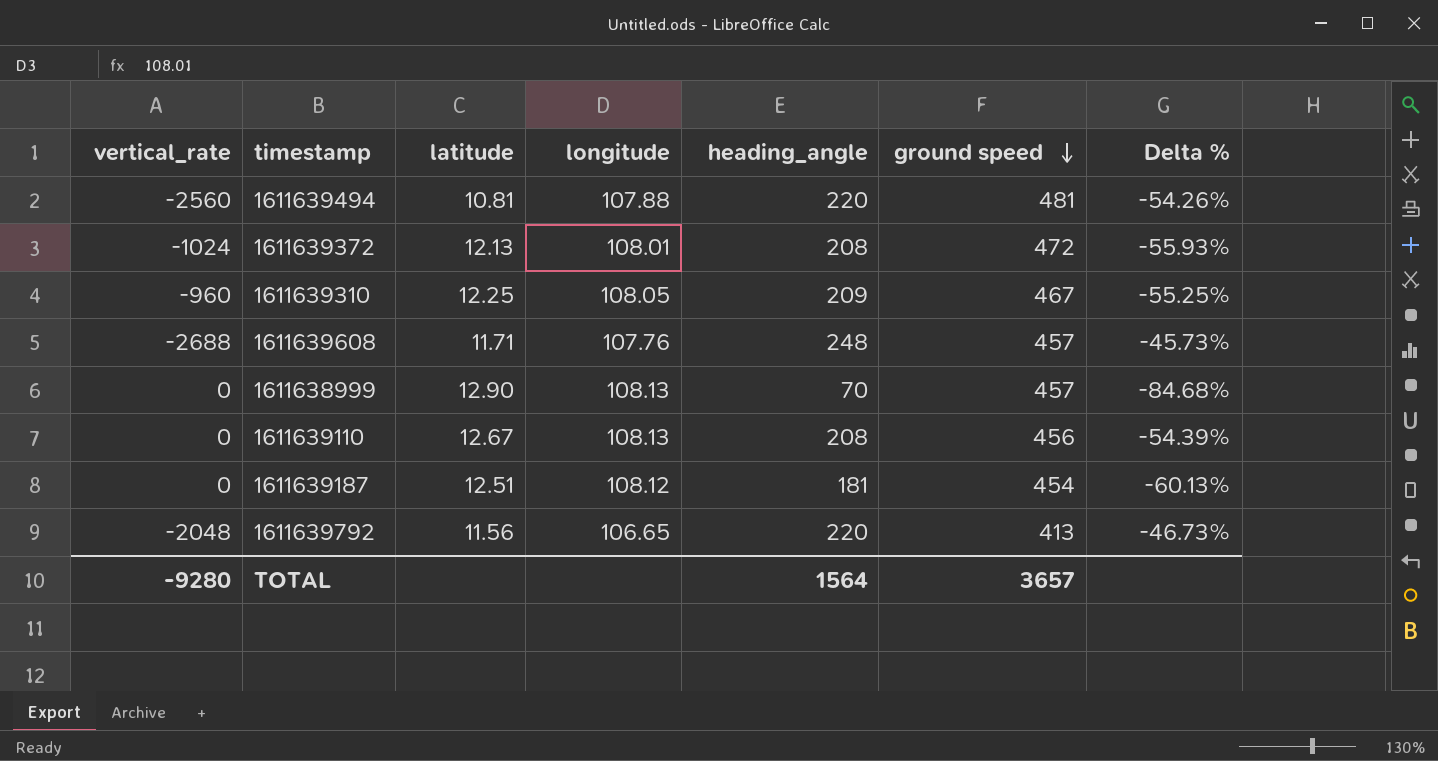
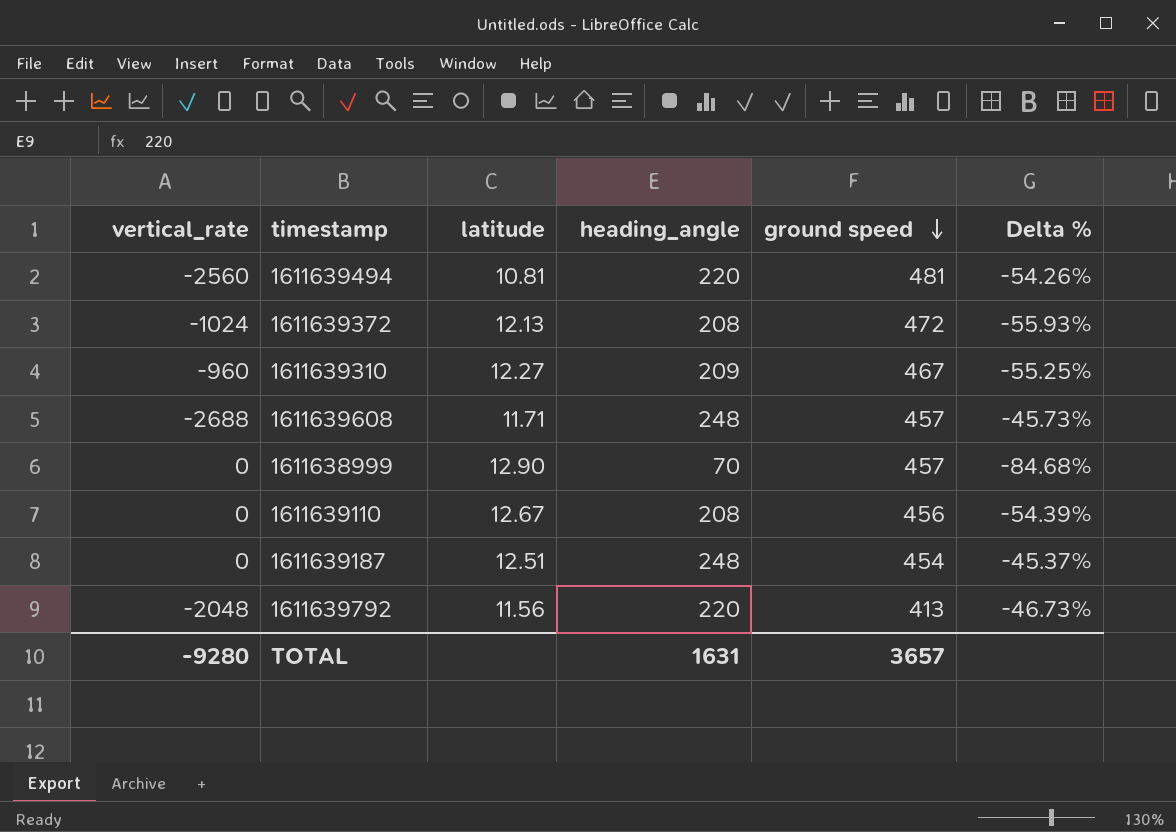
column longitude | position: 4 -> none
1611639310 | latitude: 12.25 -> 12.27
1611639187 | heading_angle: 181 -> 248
1611639187 | Delta %: -60.13% -> -45.37%
TOTAL | heading_angle: 1564 -> 1631

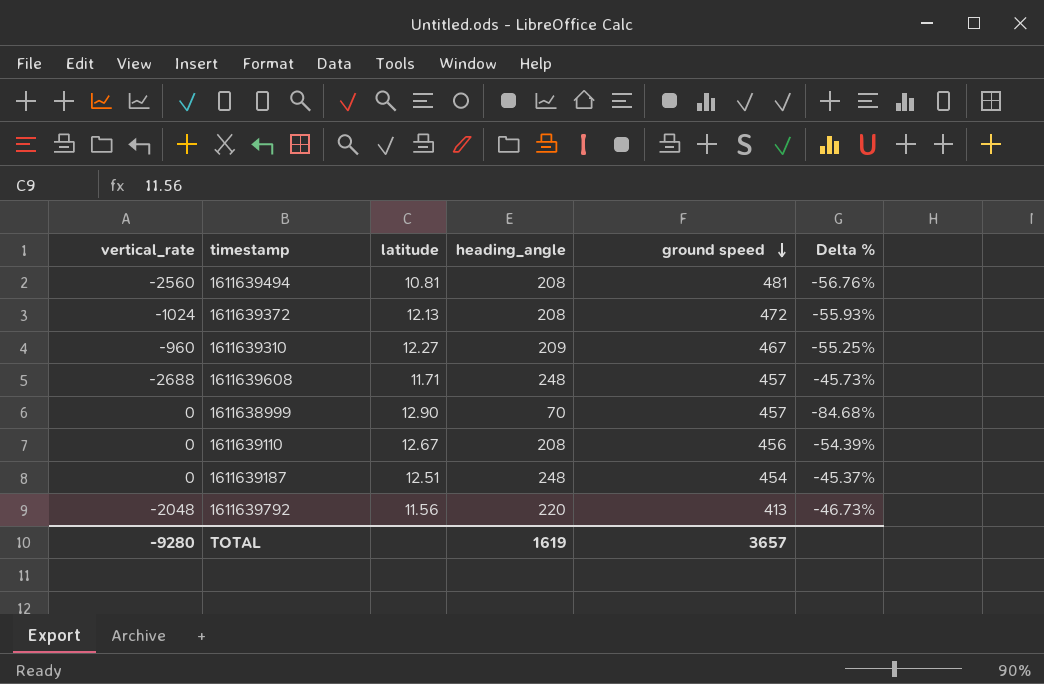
1611639494 | heading_angle: 220 -> 208
1611639494 | Delta %: -54.26% -> -56.76%
TOTAL | heading_angle: 1631 -> 1619

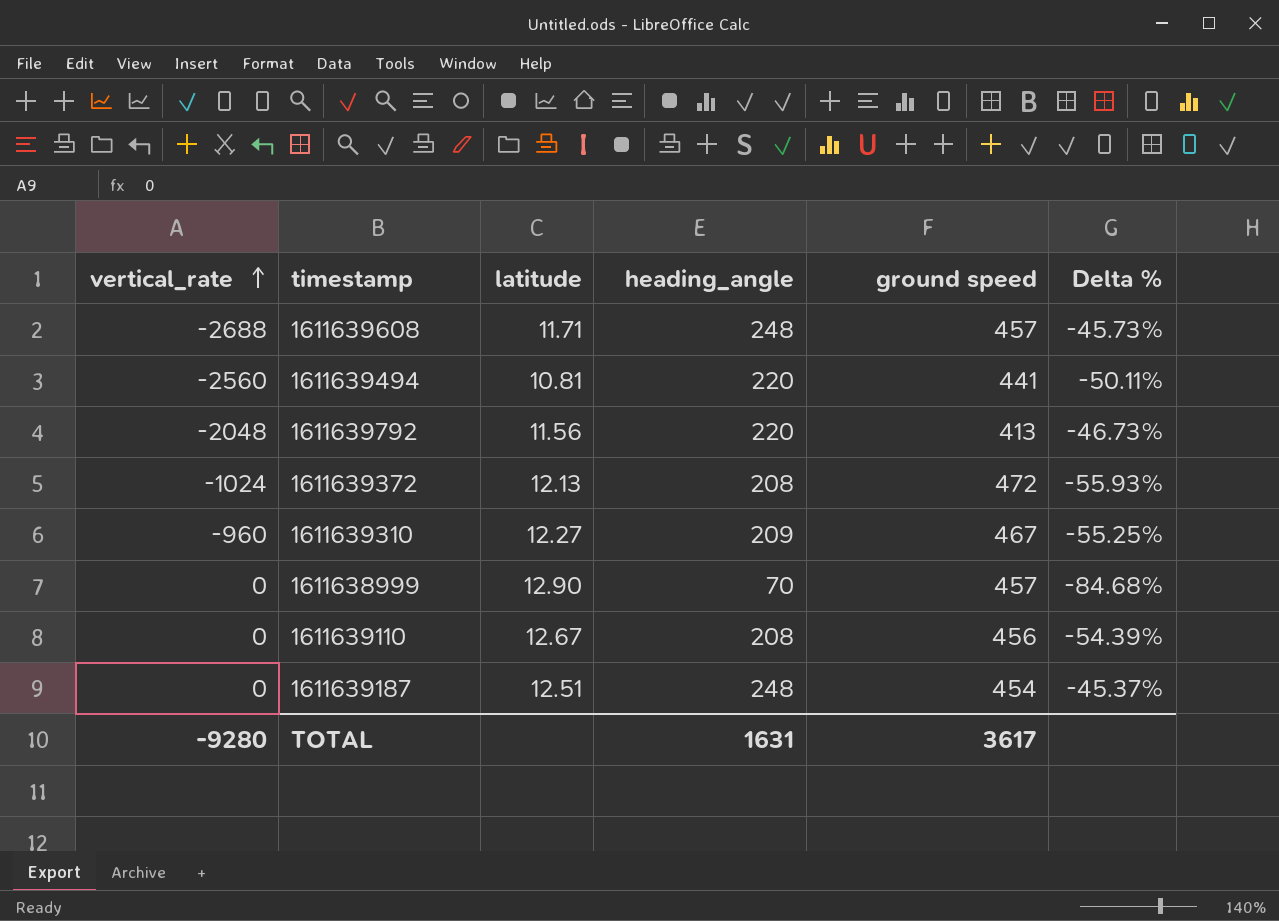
row order: ground speed descending -> vertical_rate ascending
1611639494 | heading_angle: 208 -> 220
1611639494 | ground speed: 481 -> 441
1611639494 | Delta %: -56.76% -> -50.11%
TOTAL | heading_angle: 1619 -> 1631
TOTAL | ground speed: 3657 -> 3617

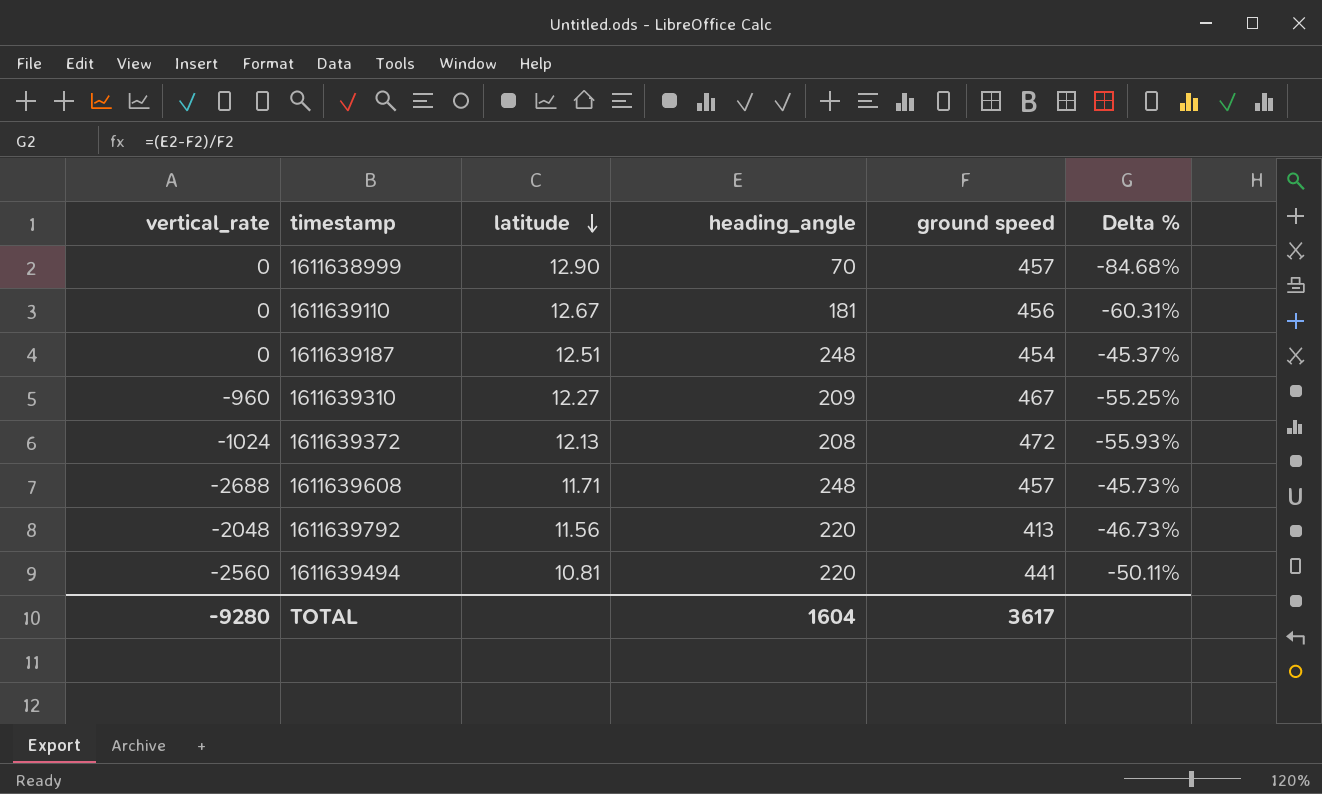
row order: vertical_rate ascending -> latitude descending
1611639110 | heading_angle: 208 -> 181
1611639110 | Delta %: -54.39% -> -60.31%
TOTAL | heading_angle: 1631 -> 1604

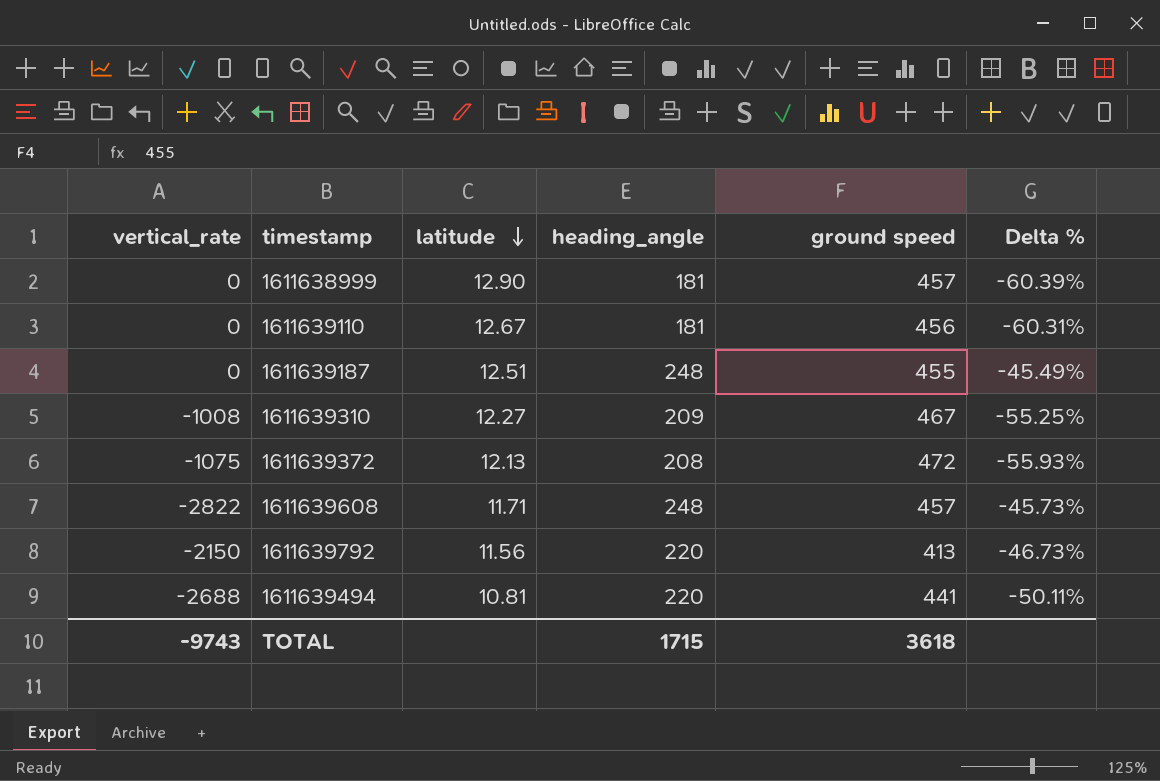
1611638999 | heading_angle: 70 -> 181
1611638999 | Delta %: -84.68% -> -60.39%
1611639187 | ground speed: 454 -> 455
1611639187 | Delta %: -45.37% -> -45.49%
1611639310 | vertical_rate: -960 -> -1008
1611639372 | vertical_rate: -1024 -> -1075
1611639608 | vertical_rate: -2688 -> -2822
1611639792 | vertical_rate: -2048 -> -2150
1611639494 | vertical_rate: -2560 -> -2688
TOTAL | vertical_rate: -9280 -> -9743
TOTAL | heading_angle: 1604 -> 1715
TOTAL | ground speed: 3617 -> 3618

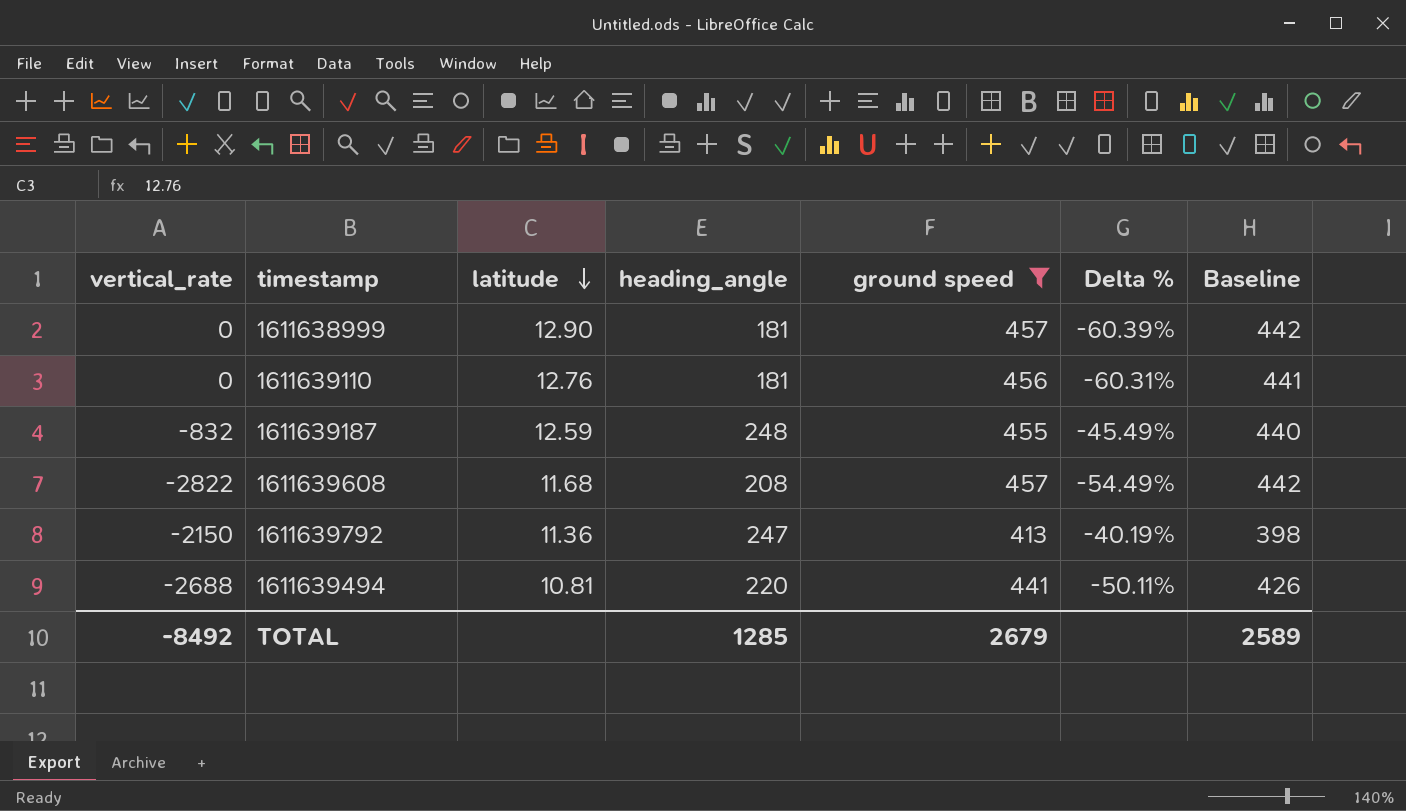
filter: none -> ground speed <= 457
column Baseline | formula: none -> [ground speed] - 15
1611639110 | latitude: 12.67 -> 12.76
1611639187 | vertical_rate: 0 -> -832
1611639187 | latitude: 12.51 -> 12.59
1611639608 | latitude: 11.71 -> 11.68
1611639608 | heading_angle: 248 -> 208
1611639608 | Delta %: -45.73% -> -54.49%
1611639792 | latitude: 11.56 -> 11.36
1611639792 | heading_angle: 220 -> 247
1611639792 | Delta %: -46.73% -> -40.19%
TOTAL | vertical_rate: -9743 -> -8492
TOTAL | heading_angle: 1715 -> 1285
TOTAL | ground speed: 3618 -> 2679

